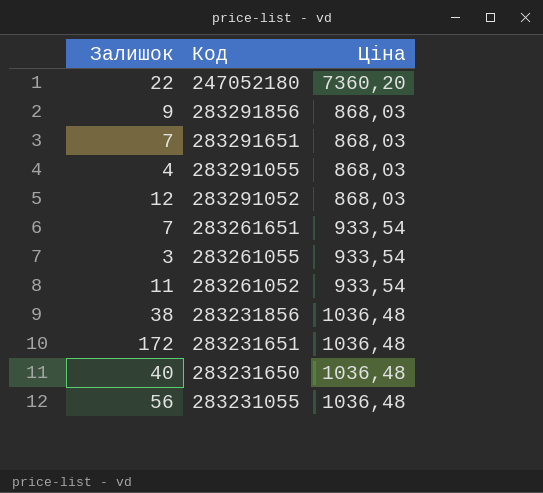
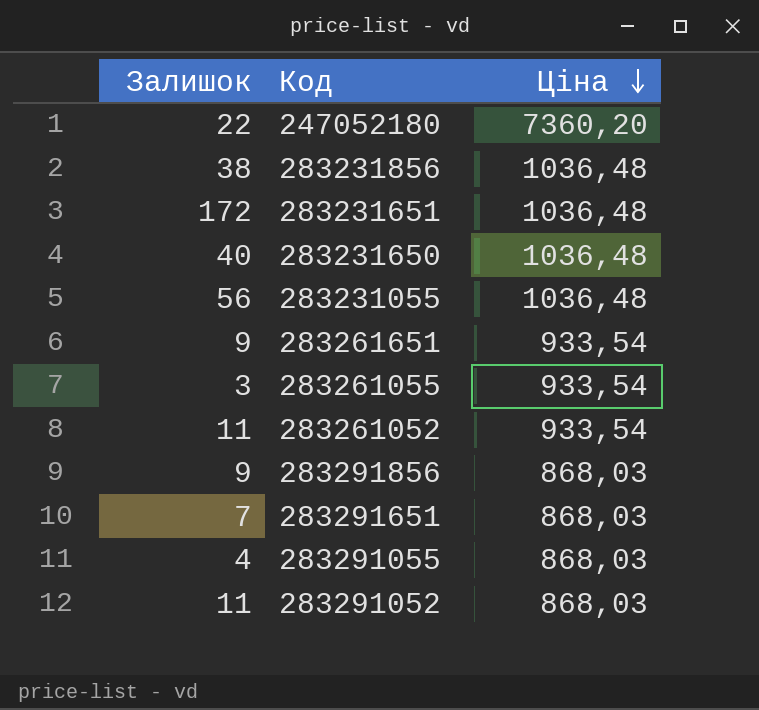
row order: none -> Ціна descending
283261651 | Залишок: 7 -> 9
283291052 | Залишок: 12 -> 11

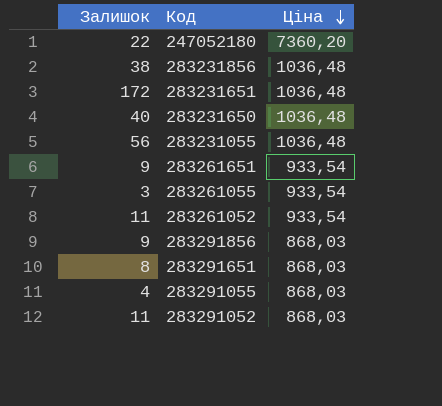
283291651 | Залишок: 7 -> 8

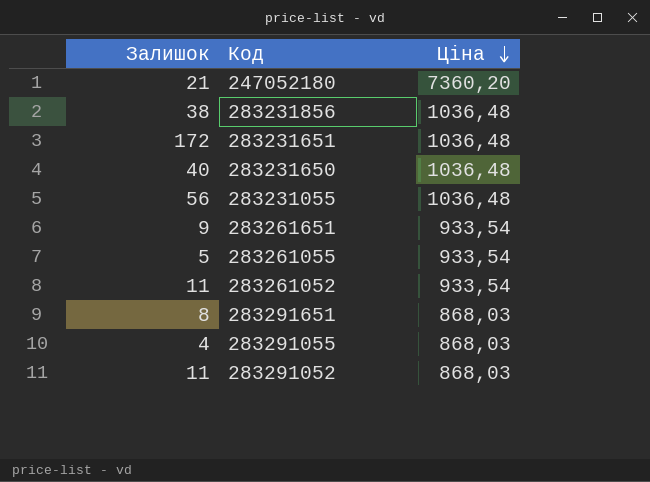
row 283291856: 9 | 868,03 -> none
247052180 | Залишок: 22 -> 21
283261055 | Залишок: 3 -> 5

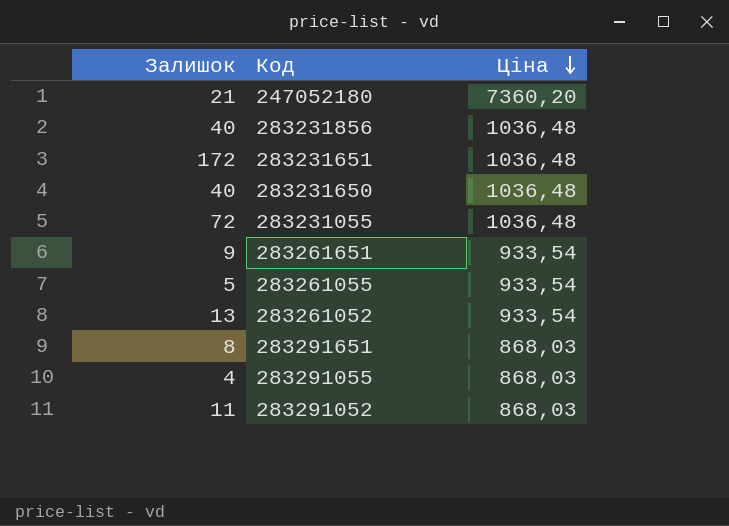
283231856 | Залишок: 38 -> 40
283231055 | Залишок: 56 -> 72
283261052 | Залишок: 11 -> 13

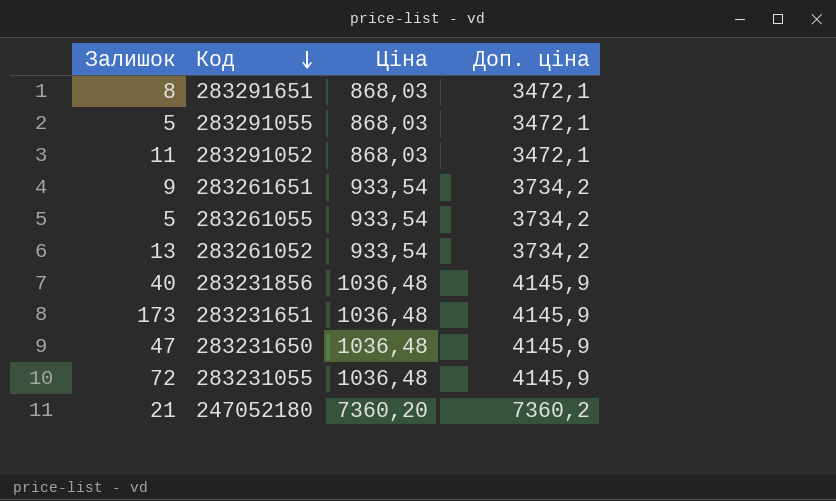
row order: Ціна descending -> Код descending
column Доп. ціна | position: none -> 4
283291055 | Залишок: 4 -> 5
283231651 | Залишок: 172 -> 173
283231650 | Залишок: 40 -> 47

